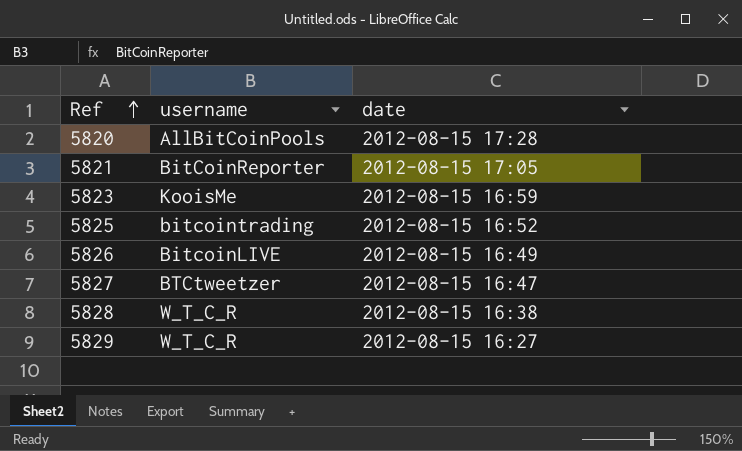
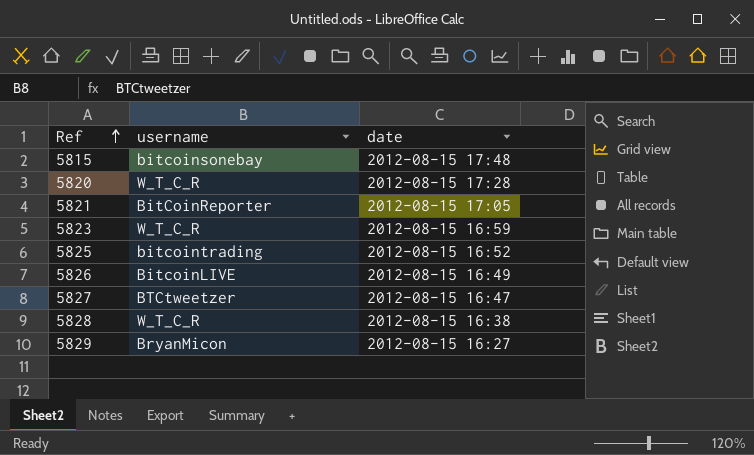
row 5815: none -> bitcoinsonebay | 2012-08-15 17:48
5820 | username: AllBitCoinPools -> W_T_C_R
5823 | username: KooisMe -> W_T_C_R
5829 | username: W_T_C_R -> BryanMicon

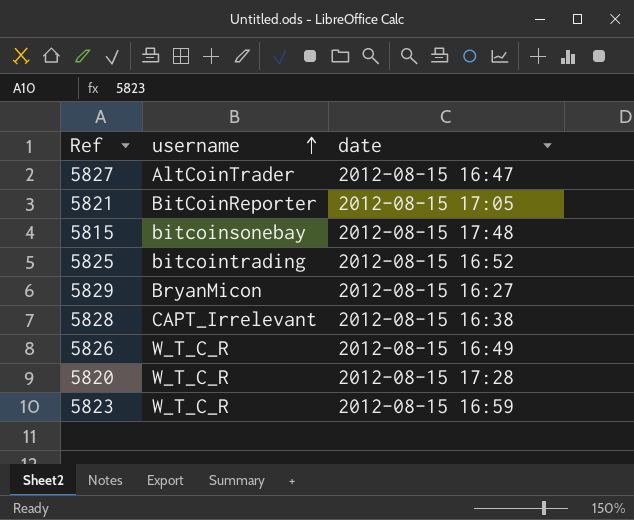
row order: Ref ascending -> username ascending
5827 | username: BTCtweetzer -> AltCoinTrader
5828 | username: W_T_C_R -> CAPT_Irrelevant
5826 | username: BitcoinLIVE -> W_T_C_R

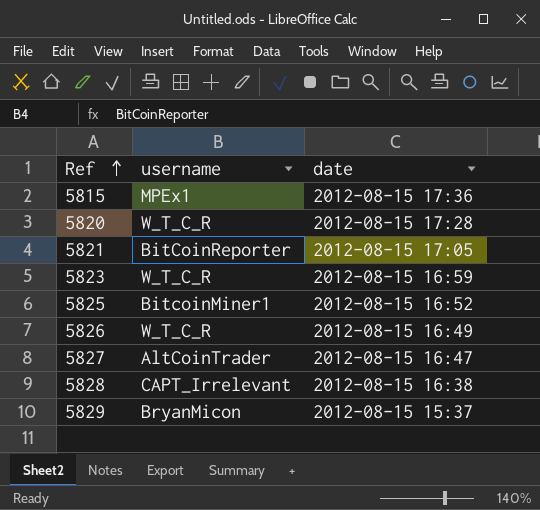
row order: username ascending -> Ref ascending
5815 | username: bitcoinsonebay -> MPEx1
5815 | date: 2012-08-15 17:48 -> 2012-08-15 17:36
5825 | username: bitcointrading -> BitcoinMiner1
5829 | date: 2012-08-15 16:27 -> 2012-08-15 15:37

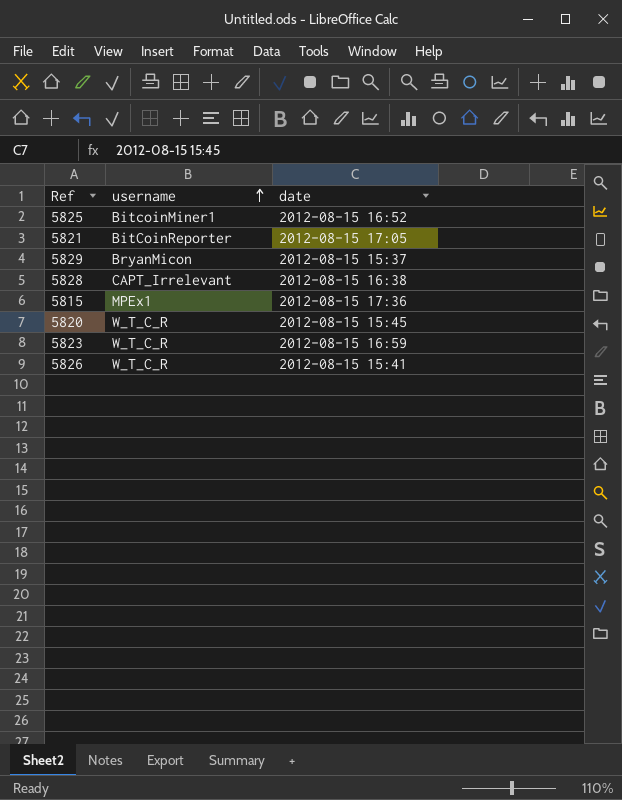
row order: Ref ascending -> username ascending
row 5827: AltCoinTrader | 2012-08-15 16:47 -> none
5820 | date: 2012-08-15 17:28 -> 2012-08-15 15:45
5826 | date: 2012-08-15 16:49 -> 2012-08-15 15:41

